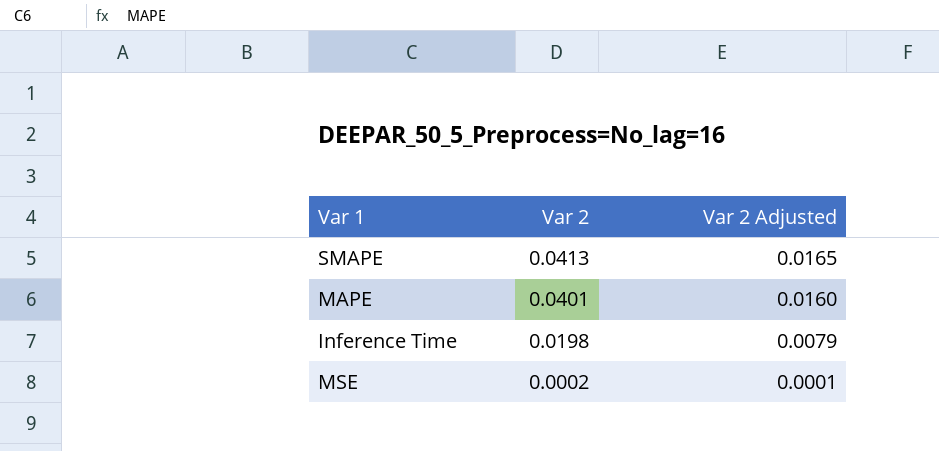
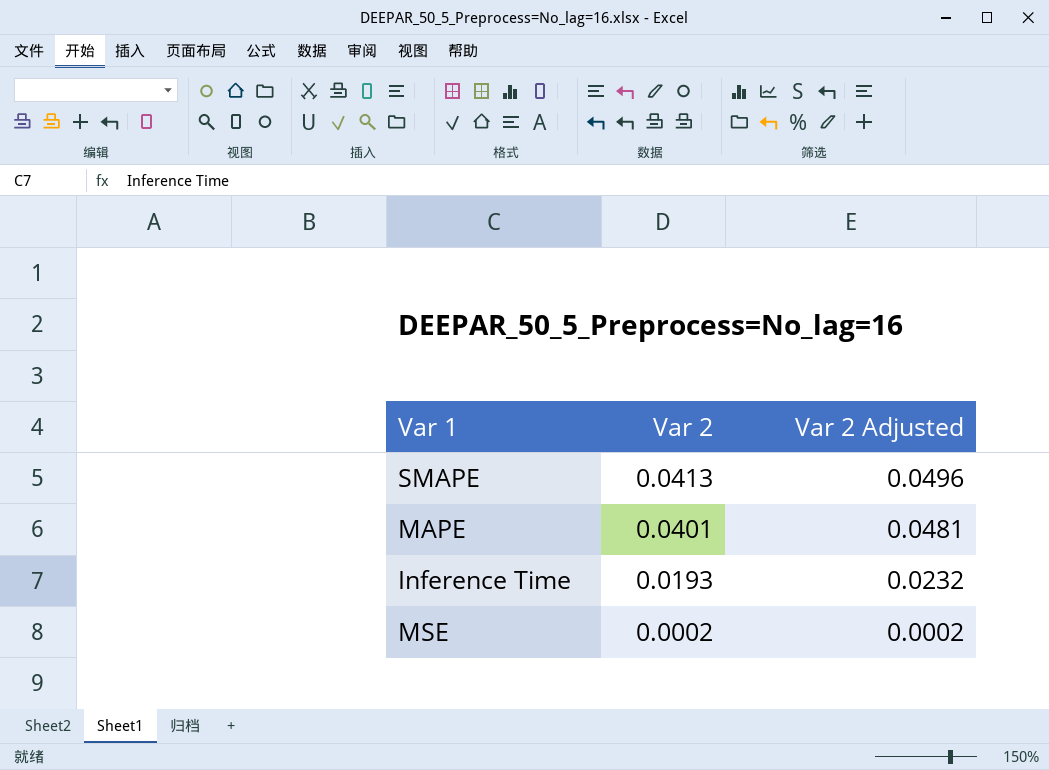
column Var 2 Adjusted | formula: [Var 2] * 0.4 -> [Var 2] * 1.2
Inference Time | Var 2: 0.0198 -> 0.0193

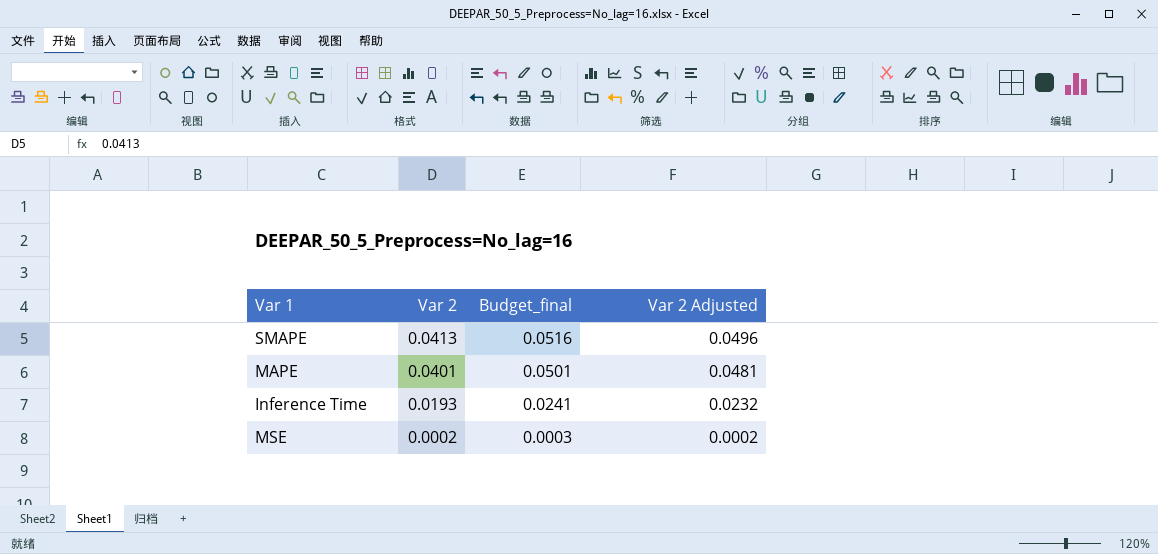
column Budget_final | formula: none -> [Var 2] * 1.25

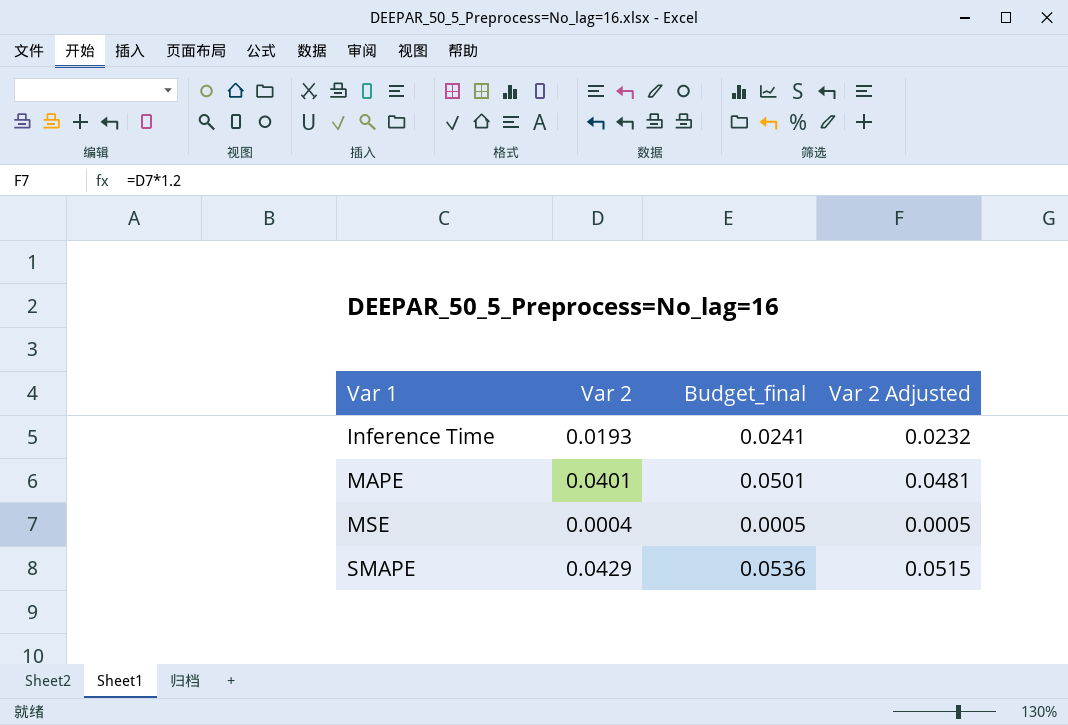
row order: Var 2 descending -> Var 1 ascending
MSE | Var 2: 0.0002 -> 0.0004
MSE | Budget_final: 0.0003 -> 0.0005
MSE | Var 2 Adjusted: 0.0002 -> 0.0005
SMAPE | Var 2: 0.0413 -> 0.0429
SMAPE | Budget_final: 0.0516 -> 0.0536
SMAPE | Var 2 Adjusted: 0.0496 -> 0.0515

